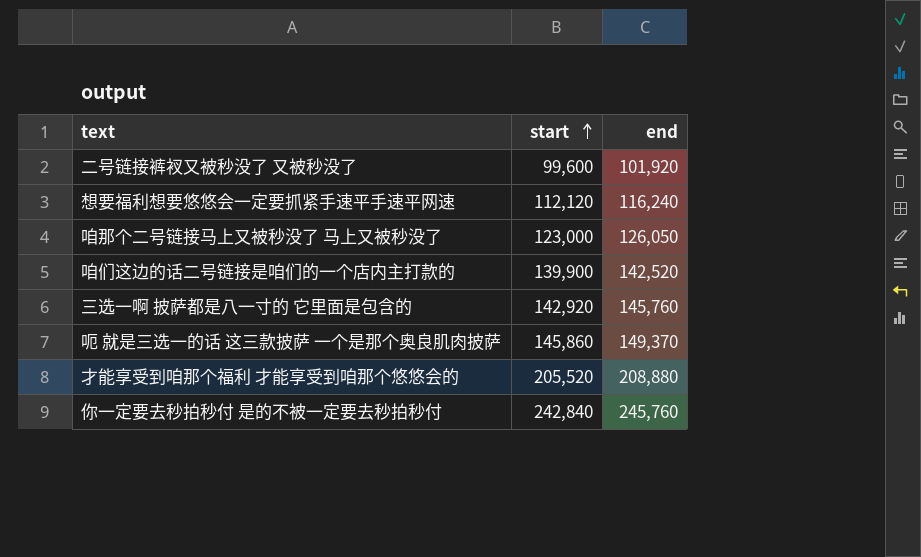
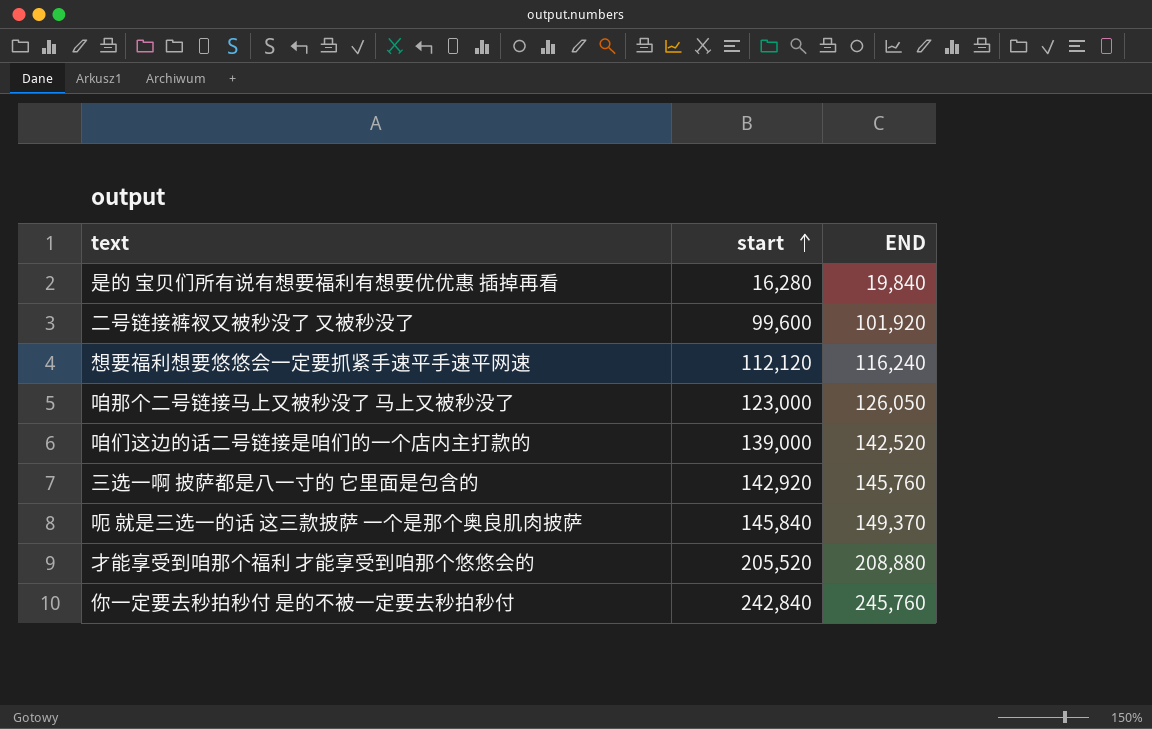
column name: end -> END
row 是的 宝贝们所有说有想要福利有想要优优惠 插掉再看: none -> 16,280 | 19,840
咱们这边的话二号链接是咱们的一个店内主打款的 | start: 139,900 -> 139,000
呃 就是三选一的话 这三款披萨 一个是那个奥良肌肉披萨 | start: 145,860 -> 145,840

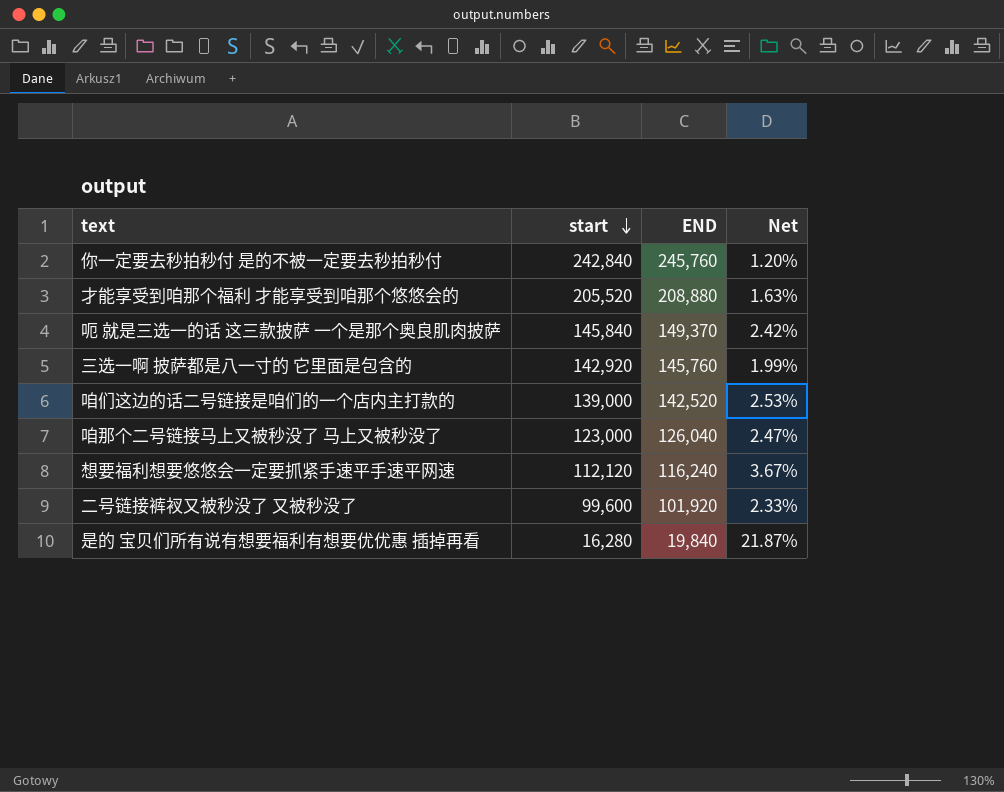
row order: start ascending -> start descending
column Net | formula: none -> ([END] - [start]) / [start]
咱那个二号链接马上又被秒没了 马上又被秒没了 | END: 126,050 -> 126,040

